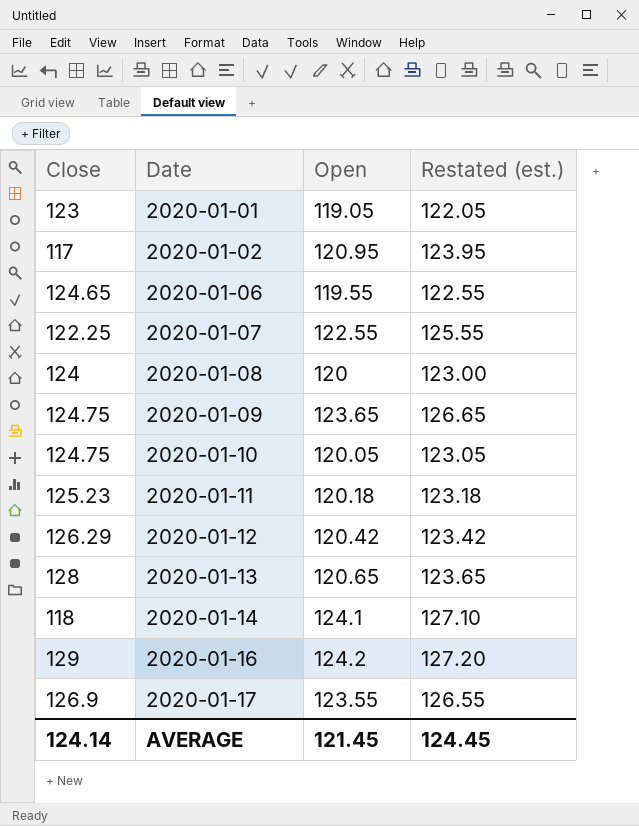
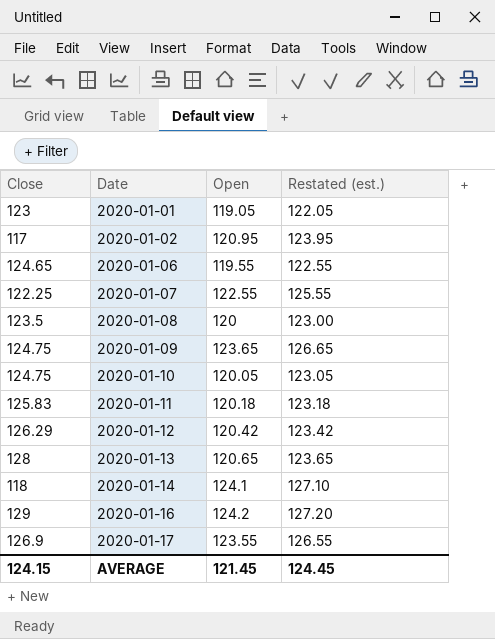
2020-01-08 | Close: 124 -> 123.5
2020-01-11 | Close: 125.23 -> 125.83
AVERAGE | Close: 124.14 -> 124.15

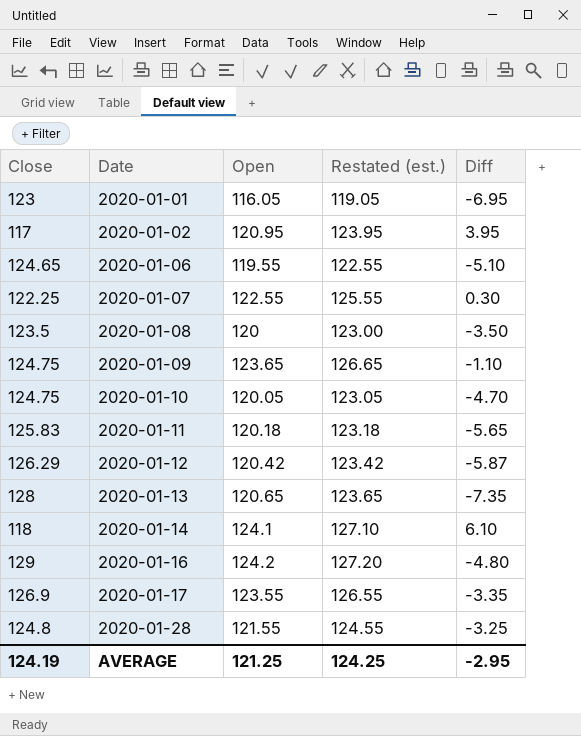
column Diff | formula: none -> [Open] - [Close]
2020-01-01 | Open: 119.05 -> 116.05
2020-01-01 | Restated (est.): 122.05 -> 119.05
row 2020-01-28: none -> 124.8 | 121.55 | 124.55 | -3.25
AVERAGE | Close: 124.15 -> 124.19
AVERAGE | Open: 121.45 -> 121.25
AVERAGE | Restated (est.): 124.45 -> 124.25

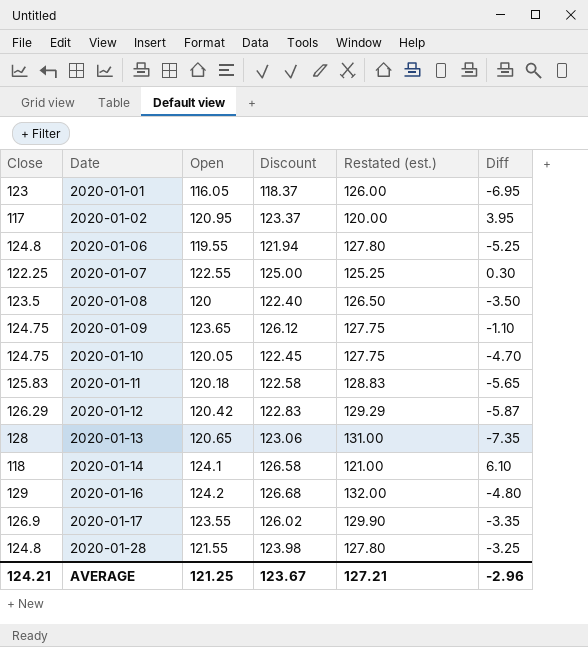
column Discount | formula: none -> [Open] * 1.02
column Restated (est.) | formula: [Open] + 3 -> [Close] + 3
2020-01-06 | Close: 124.65 -> 124.8
2020-01-06 | Diff: -5.10 -> -5.25
AVERAGE | Close: 124.19 -> 124.21
AVERAGE | Restated (est.): 124.25 -> 127.21
AVERAGE | Diff: -2.95 -> -2.96

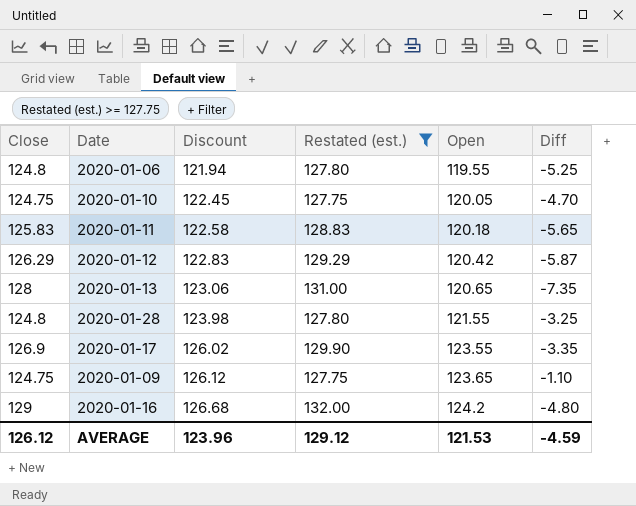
filter: none -> Restated (est.) >= 127.75
row order: Date ascending -> Discount ascending
column Open | position: 3 -> 5
AVERAGE | Close: 124.21 -> 126.12
AVERAGE | Discount: 123.67 -> 123.96
AVERAGE | Restated (est.): 127.21 -> 129.12
AVERAGE | Open: 121.25 -> 121.53
AVERAGE | Diff: -2.96 -> -4.59

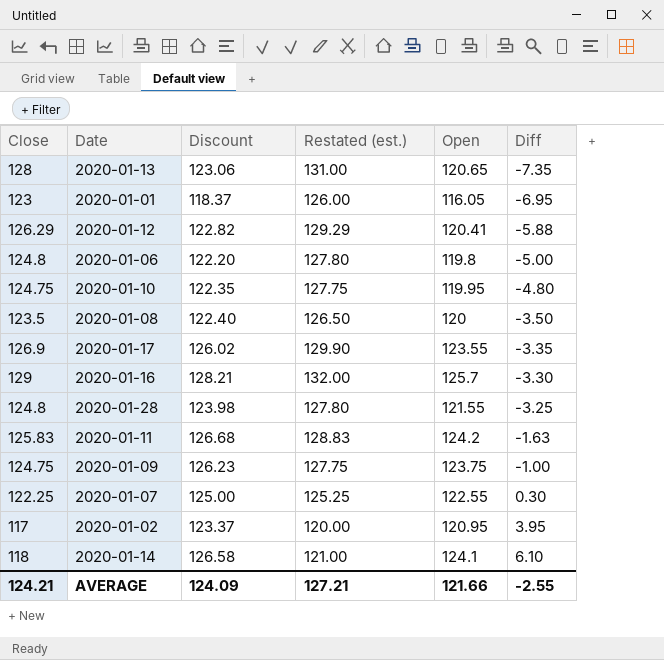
filter: Restated (est.) >= 127.75 -> none
row order: Discount ascending -> Diff ascending
2020-01-12 | Discount: 122.83 -> 122.82
2020-01-12 | Open: 120.42 -> 120.41
2020-01-12 | Diff: -5.87 -> -5.88
2020-01-06 | Discount: 121.94 -> 122.20
2020-01-06 | Open: 119.55 -> 119.8
2020-01-06 | Diff: -5.25 -> -5.00
2020-01-10 | Discount: 122.45 -> 122.35
2020-01-10 | Open: 120.05 -> 119.95
2020-01-10 | Diff: -4.70 -> -4.80
2020-01-16 | Discount: 126.68 -> 128.21
2020-01-16 | Open: 124.2 -> 125.7
2020-01-16 | Diff: -4.80 -> -3.30
2020-01-11 | Discount: 122.58 -> 126.68
2020-01-11 | Open: 120.18 -> 124.2
2020-01-11 | Diff: -5.65 -> -1.63
2020-01-09 | Discount: 126.12 -> 126.23
2020-01-09 | Open: 123.65 -> 123.75
2020-01-09 | Diff: -1.10 -> -1.00
AVERAGE | Close: 126.12 -> 124.21
AVERAGE | Discount: 123.96 -> 124.09
AVERAGE | Restated (est.): 129.12 -> 127.21
AVERAGE | Open: 121.53 -> 121.66
AVERAGE | Diff: -4.59 -> -2.55

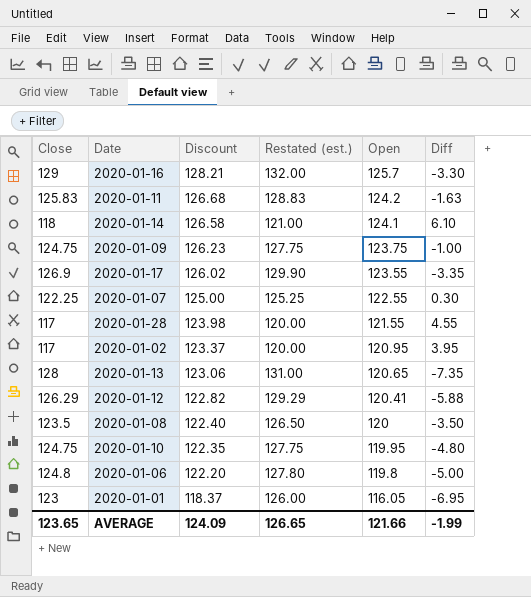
row order: Diff ascending -> Discount descending
2020-01-28 | Close: 124.8 -> 117
2020-01-28 | Restated (est.): 127.80 -> 120.00
2020-01-28 | Diff: -3.25 -> 4.55
AVERAGE | Close: 124.21 -> 123.65
AVERAGE | Restated (est.): 127.21 -> 126.65
AVERAGE | Diff: -2.55 -> -1.99

